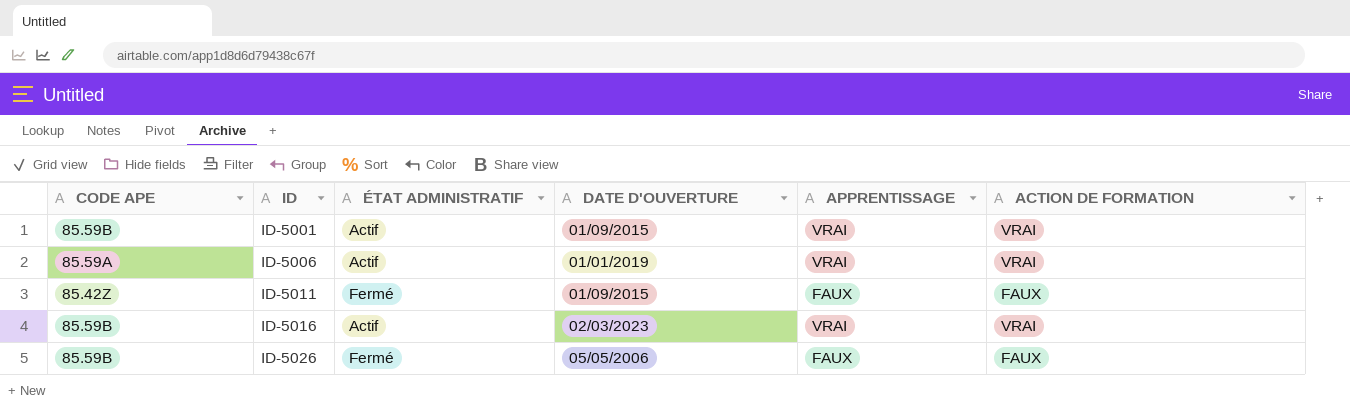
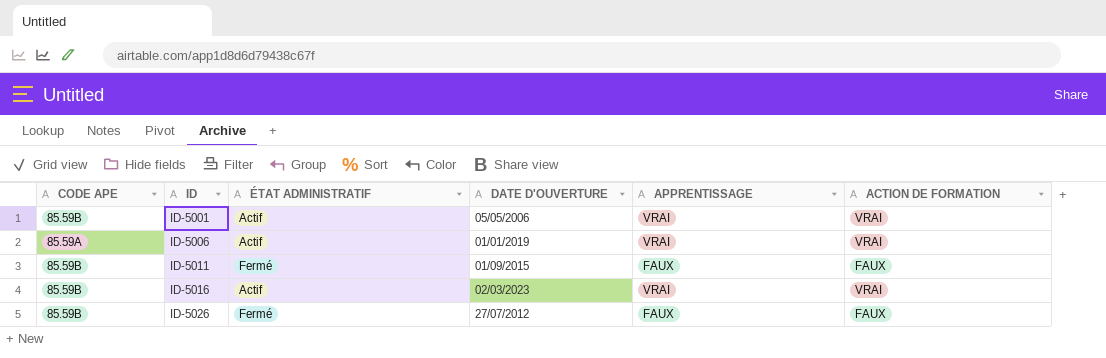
ID-5001 | DATE D'OUVERTURE: 01/09/2015 -> 05/05/2006
ID-5011 | CODE APE: 85.42Z -> 85.59B
ID-5026 | DATE D'OUVERTURE: 05/05/2006 -> 27/07/2012

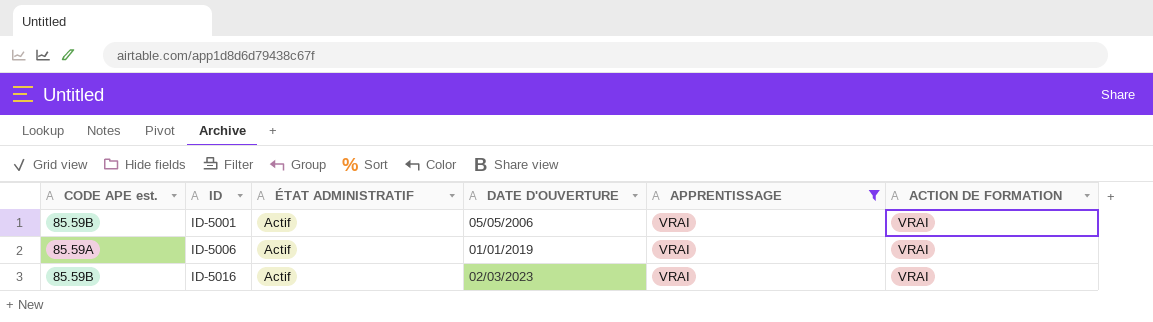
filter: none -> APPRENTISSAGE = VRAI
column name: CODE APE -> CODE APE est.

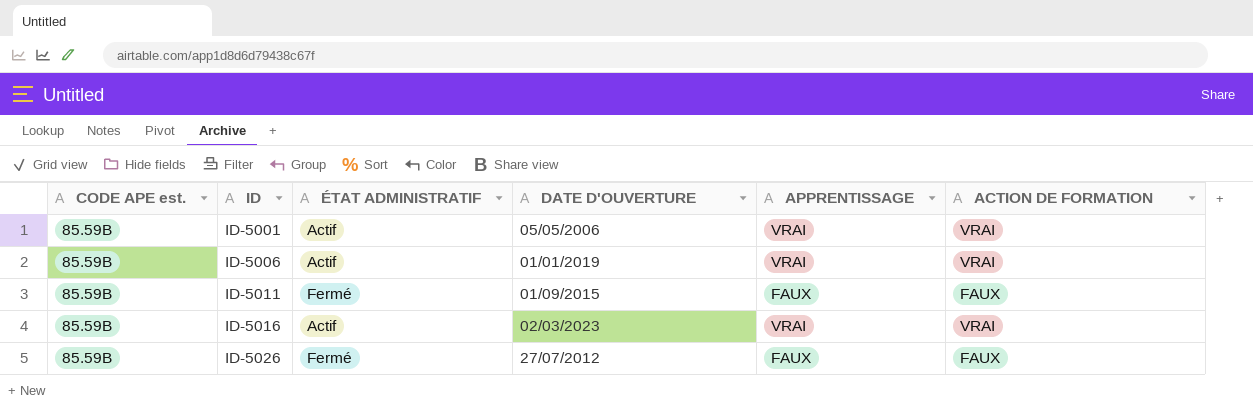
filter: APPRENTISSAGE = VRAI -> none
ID-5006 | CODE APE est.: 85.59A -> 85.59B

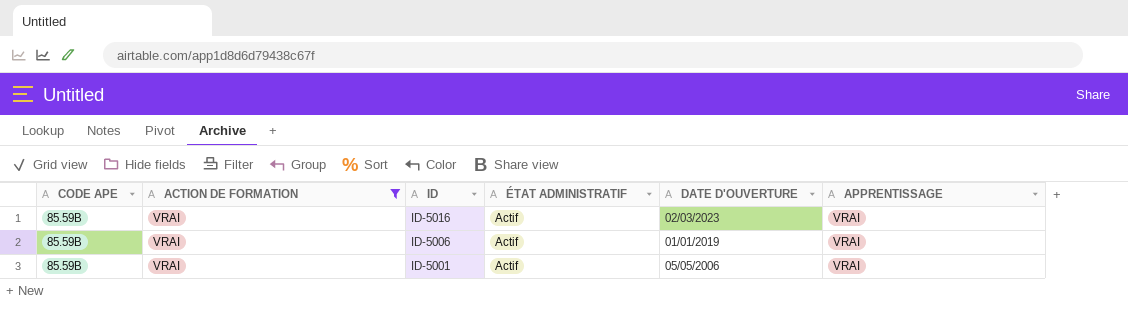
filter: none -> ACTION DE FORMATION = VRAI
row order: ID ascending -> ID descending
column name: CODE APE est. -> CODE APE
column ACTION DE FORMATION | position: 6 -> 2

